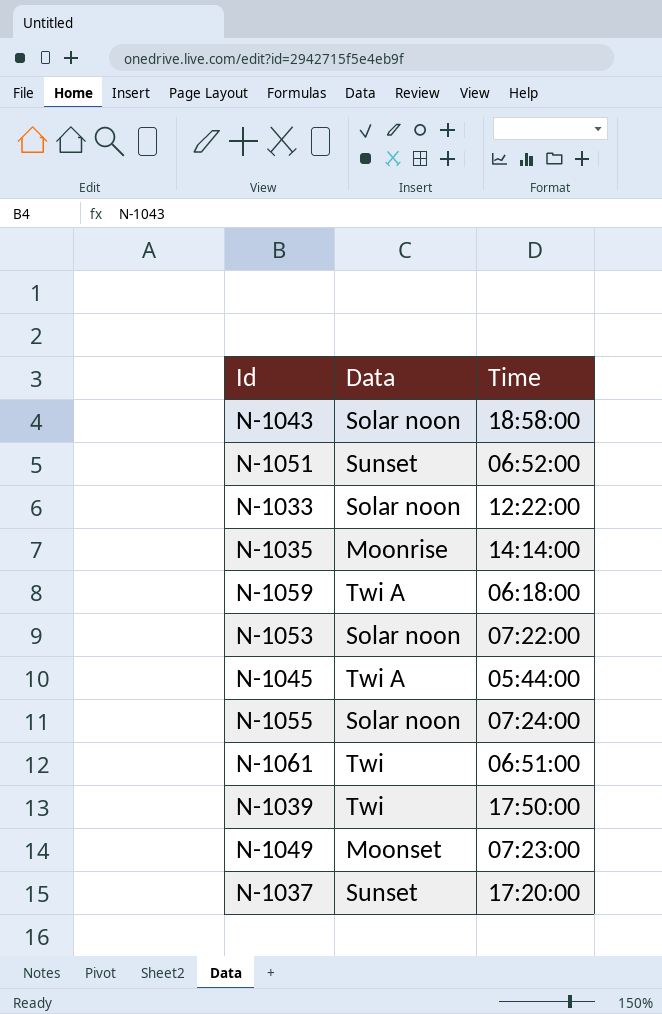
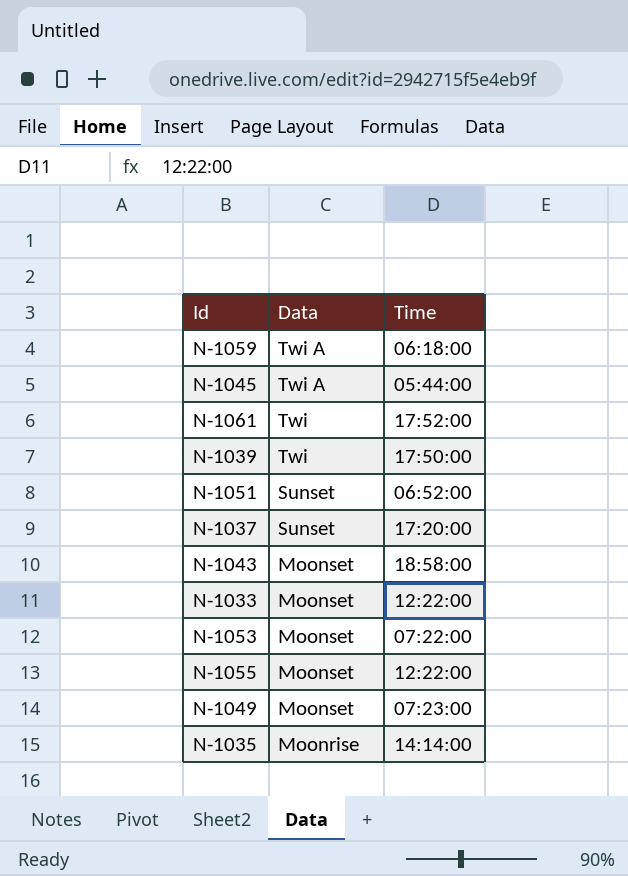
row order: none -> Data descending
N-1061 | Time: 06:51:00 -> 17:52:00
N-1043 | Data: Solar noon -> Moonset
N-1033 | Data: Solar noon -> Moonset
N-1053 | Data: Solar noon -> Moonset
N-1055 | Data: Solar noon -> Moonset
N-1055 | Time: 07:24:00 -> 12:22:00

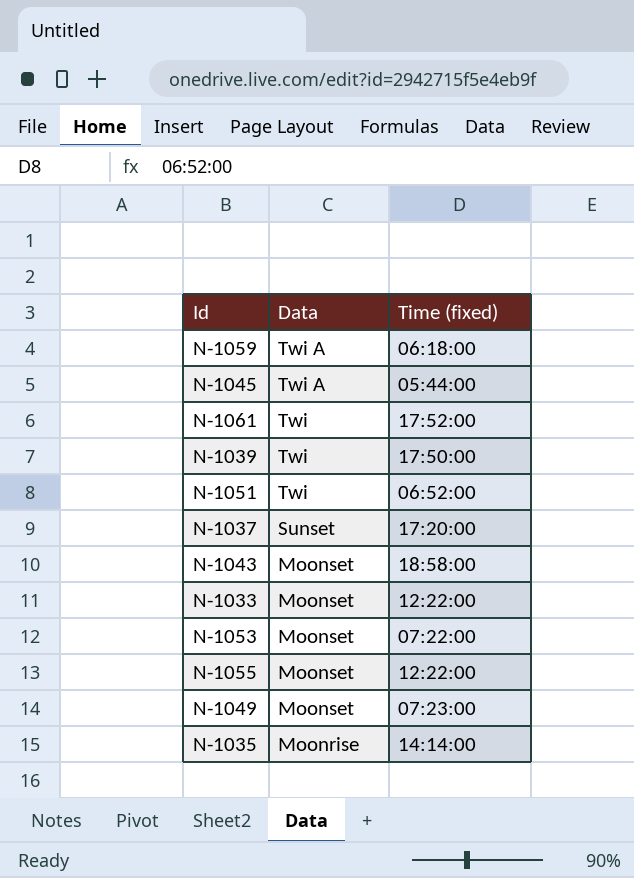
column name: Time -> Time (fixed)
N-1051 | Data: Sunset -> Twi

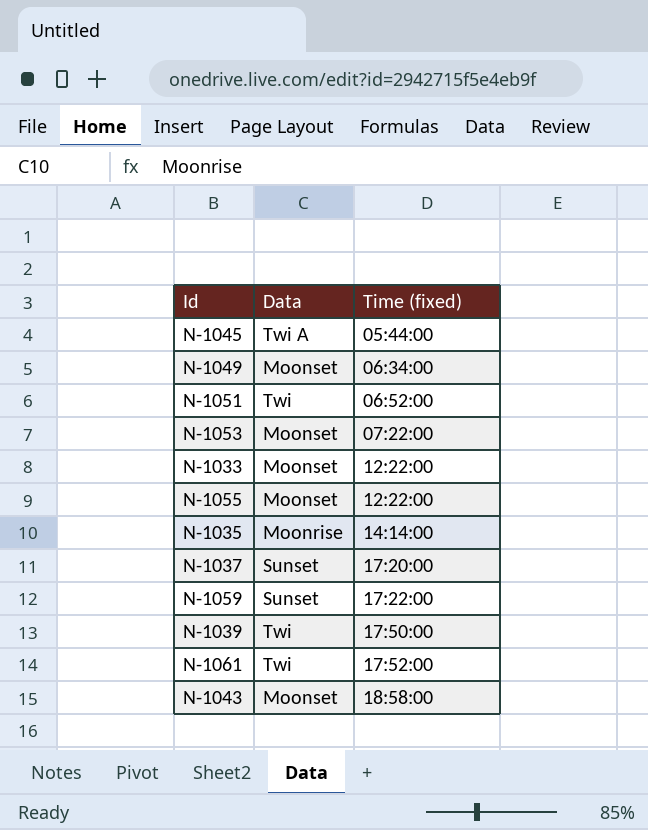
row order: Data descending -> Time (fixed) ascending
N-1049 | Time (fixed): 07:23:00 -> 06:34:00
N-1059 | Data: Twi A -> Sunset
N-1059 | Time (fixed): 06:18:00 -> 17:22:00

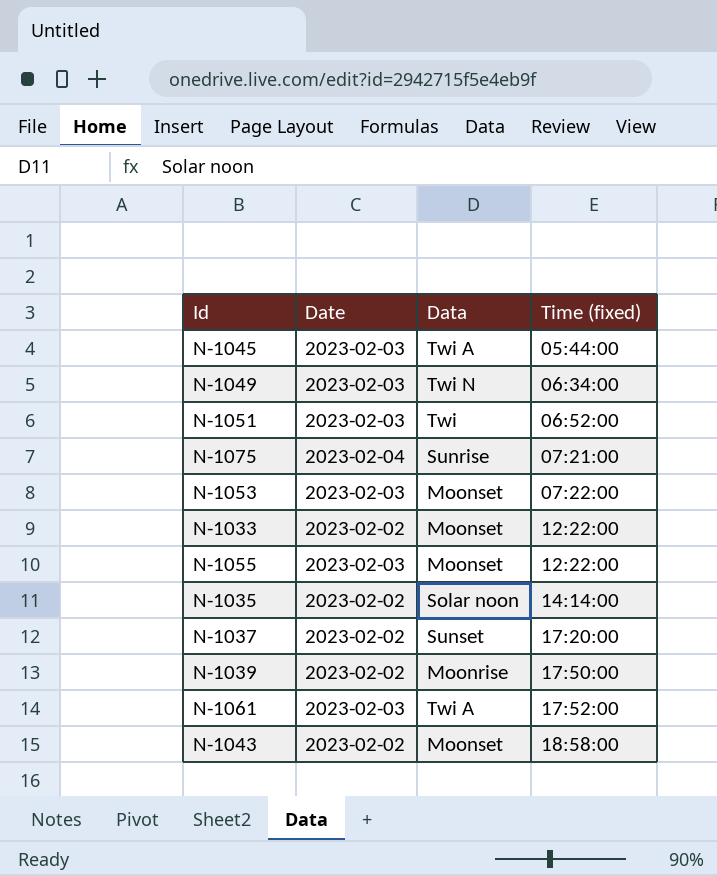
column Date | position: none -> 2
row N-1059: Sunset | 17:22:00 -> none
N-1049 | Data: Moonset -> Twi N
row N-1075: none -> 2023-02-04 | Sunrise | 07:21:00
N-1035 | Data: Moonrise -> Solar noon
N-1039 | Data: Twi -> Moonrise
N-1061 | Data: Twi -> Twi A

